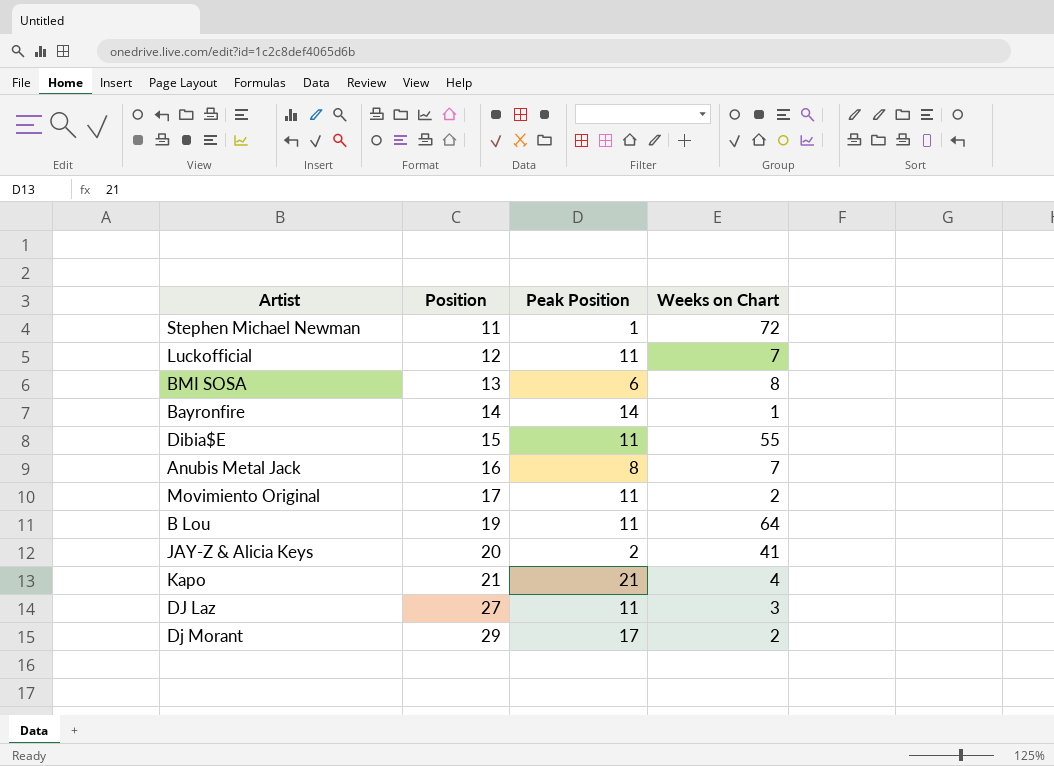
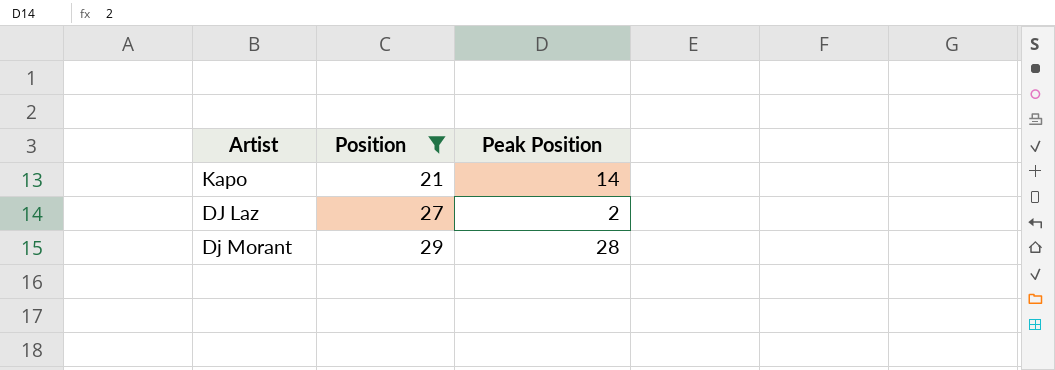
filter: none -> Position >= 21
column Weeks on Chart | position: 4 -> none
Kapo | Peak Position: 21 -> 14
DJ Laz | Peak Position: 11 -> 2
Dj Morant | Peak Position: 17 -> 28

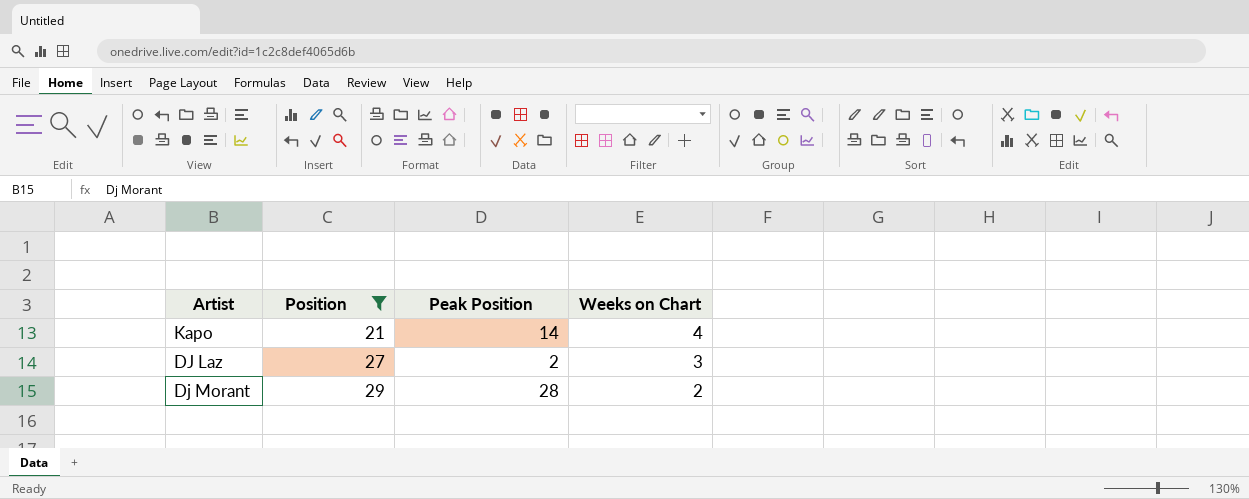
column Weeks on Chart | position: none -> 4

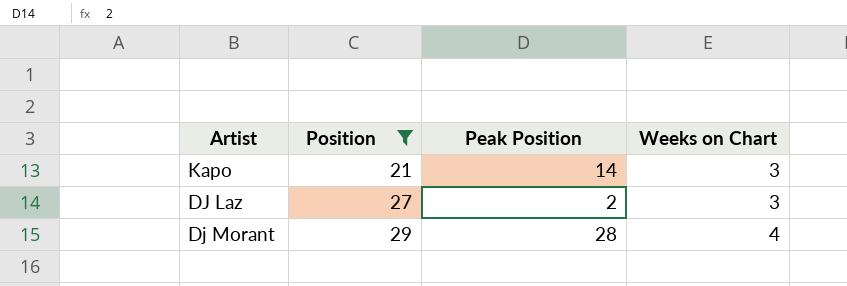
Kapo | Weeks on Chart: 4 -> 3
Dj Morant | Weeks on Chart: 2 -> 4

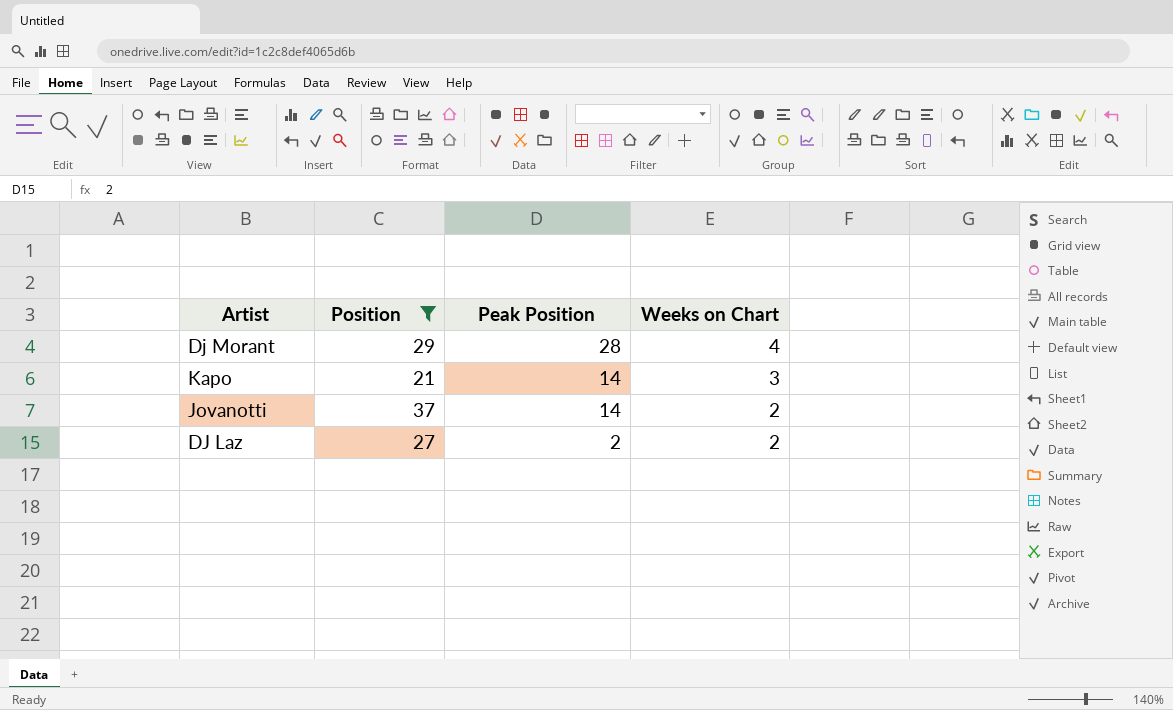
row order: Position ascending -> Peak Position descending
row Jovanotti: none -> 37 | 14 | 2
DJ Laz | Weeks on Chart: 3 -> 2

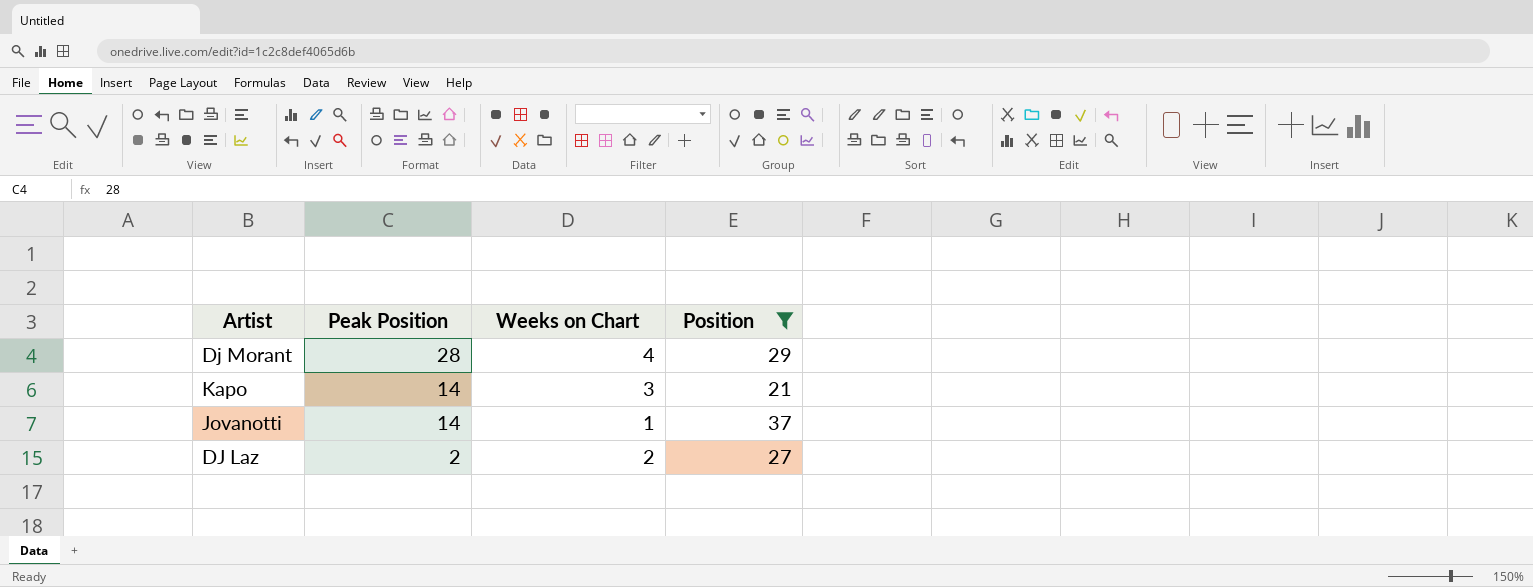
column Position | position: 2 -> 4
Jovanotti | Weeks on Chart: 2 -> 1

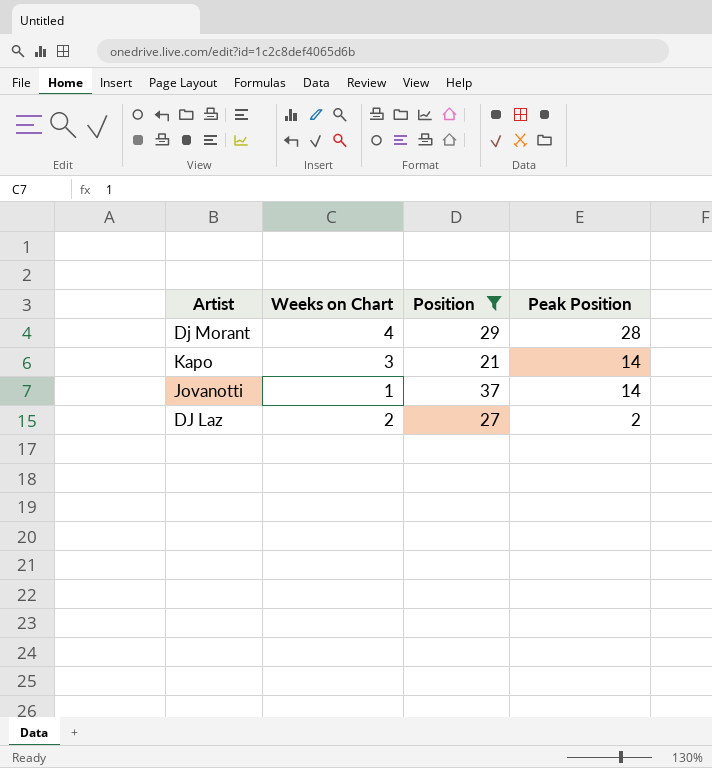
column Peak Position | position: 2 -> 4

